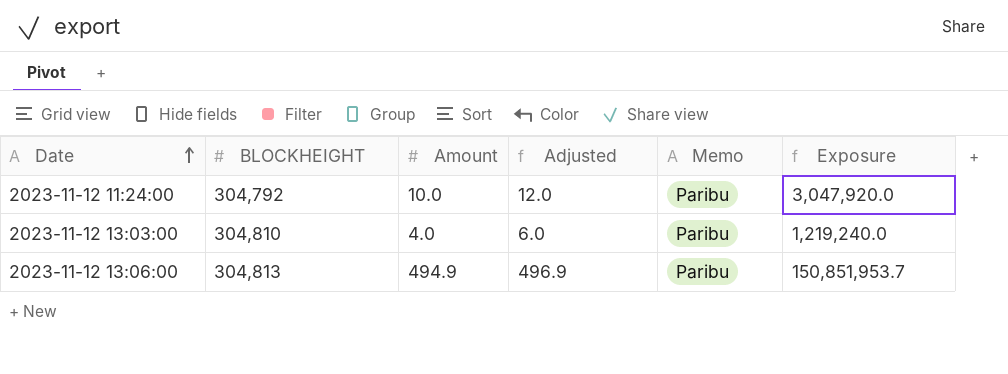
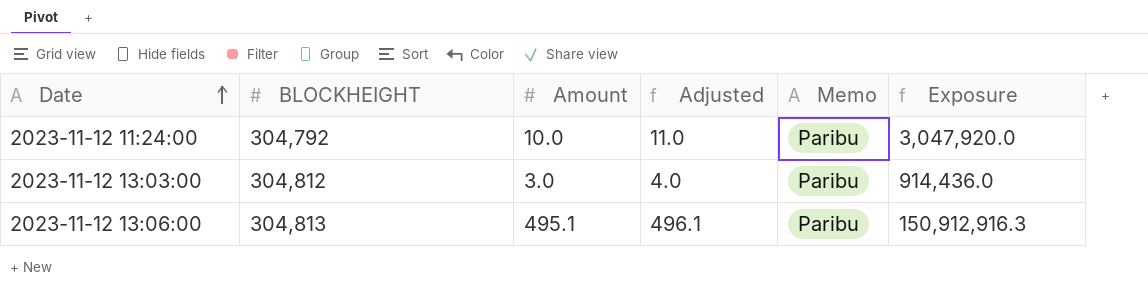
column Adjusted | formula: [Amount] + 2 -> [Amount] + 1
2023-11-12 13:03:00 | BLOCKHEIGHT: 304,810 -> 304,812
2023-11-12 13:03:00 | Amount: 4.0 -> 3.0
2023-11-12 13:03:00 | Exposure: 1,219,240.0 -> 914,436.0
2023-11-12 13:06:00 | Amount: 494.9 -> 495.1
2023-11-12 13:06:00 | Exposure: 150,851,953.7 -> 150,912,916.3

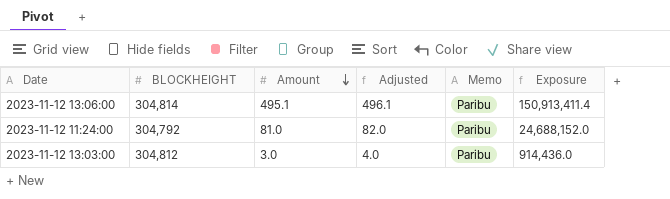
row order: Date ascending -> Amount descending
2023-11-12 13:06:00 | BLOCKHEIGHT: 304,813 -> 304,814
2023-11-12 13:06:00 | Exposure: 150,912,916.3 -> 150,913,411.4
2023-11-12 11:24:00 | Amount: 10.0 -> 81.0
2023-11-12 11:24:00 | Adjusted: 11.0 -> 82.0
2023-11-12 11:24:00 | Exposure: 3,047,920.0 -> 24,688,152.0

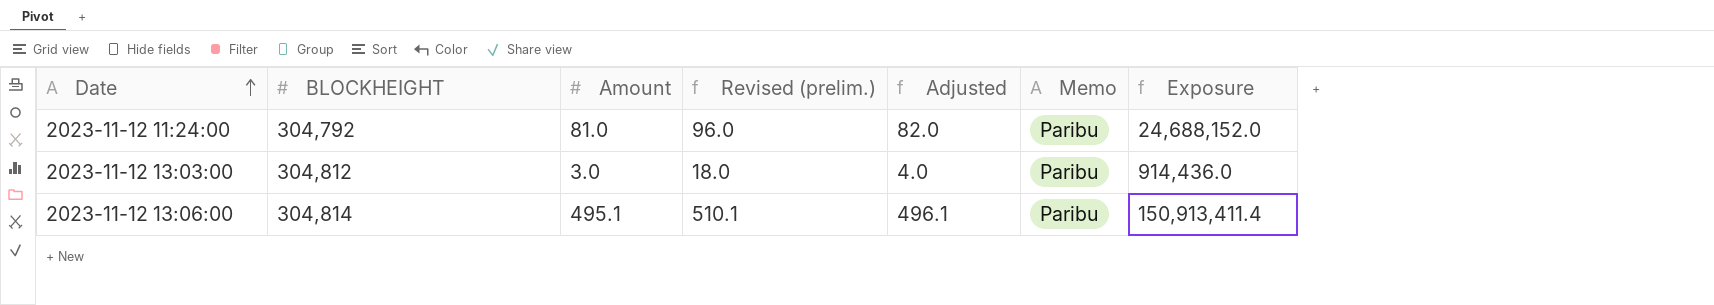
row order: Amount descending -> Date ascending
column Revised (prelim.) | formula: none -> [Amount] + 15

